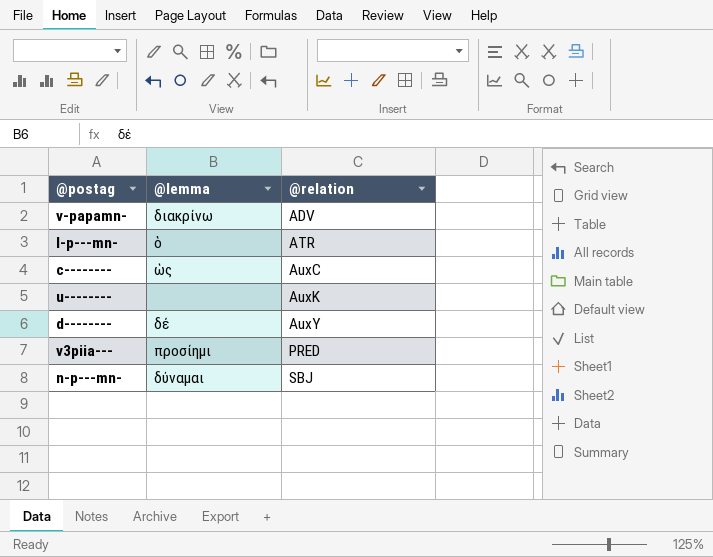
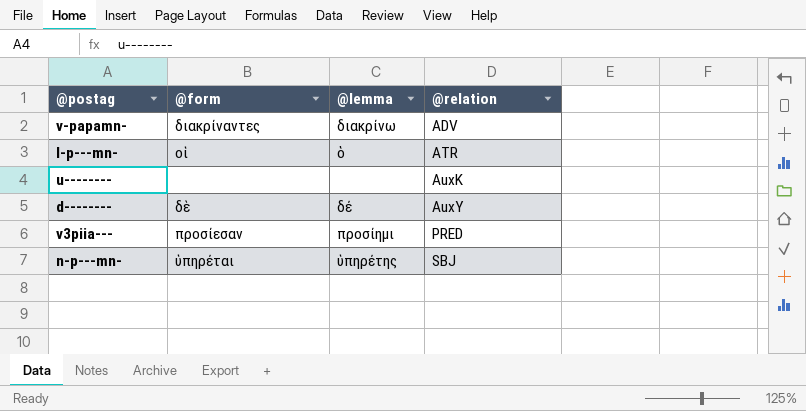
column @form | position: none -> 2
row c--------: ὡς | AuxC -> none
n-p---mn- | @lemma: δύναμαι -> ὑπηρέτης

